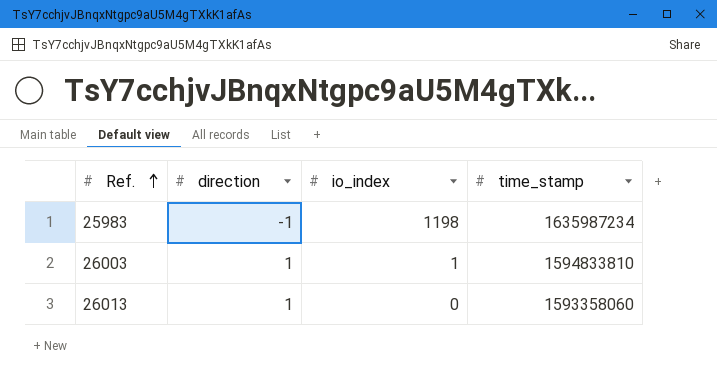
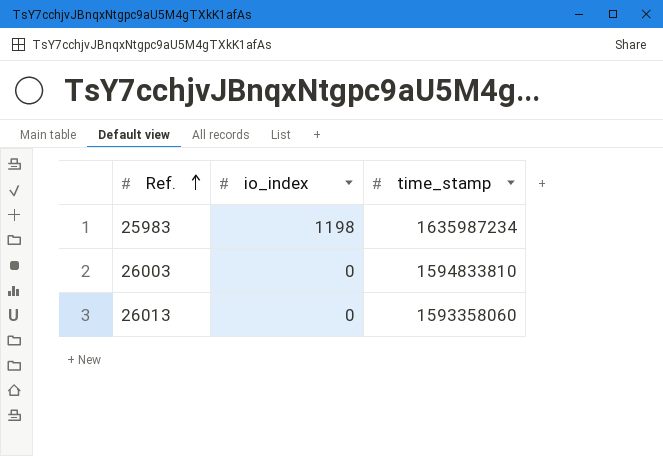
column direction | position: 2 -> none
26003 | io_index: 1 -> 0

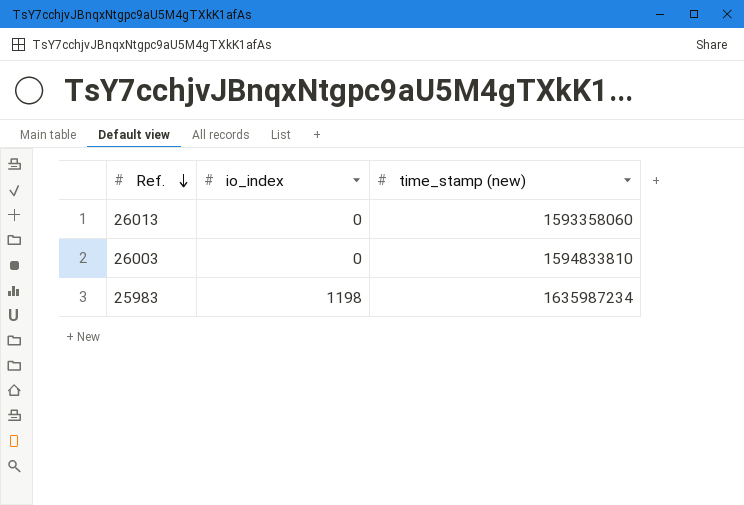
row order: Ref. ascending -> Ref. descending
column name: time_stamp -> time_stamp (new)

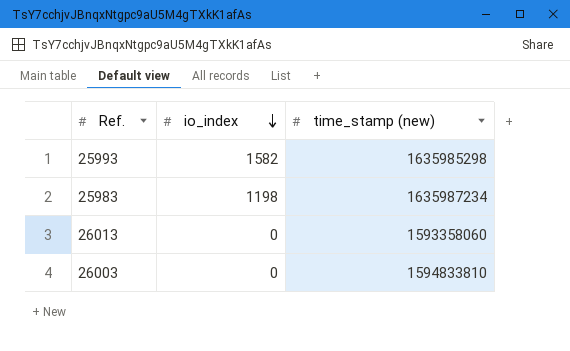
row order: Ref. descending -> io_index descending
row 25993: none -> 1582 | 1635985298

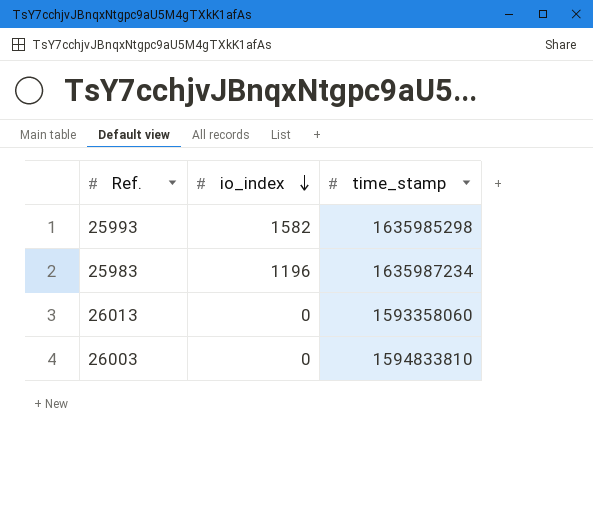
column name: time_stamp (new) -> time_stamp
25983 | io_index: 1198 -> 1196

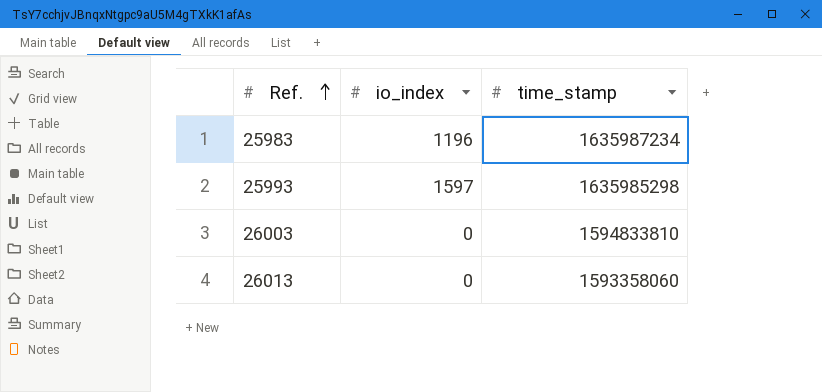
row order: io_index descending -> Ref. ascending
25993 | io_index: 1582 -> 1597

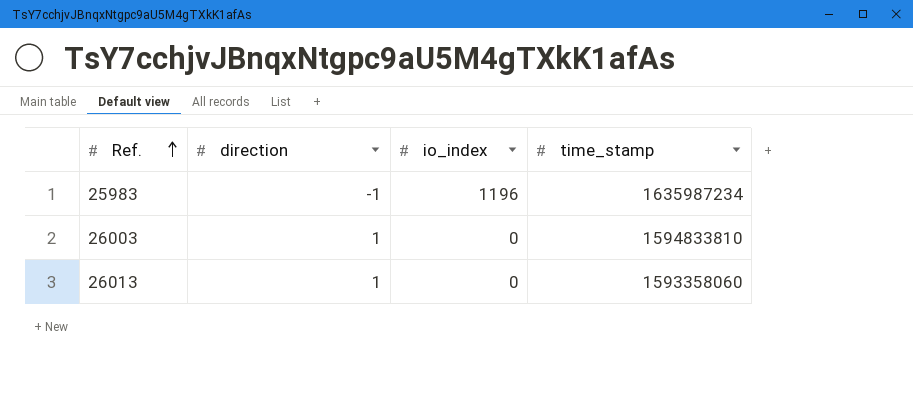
column direction | position: none -> 2
row 25993: 1597 | 1635985298 -> none

